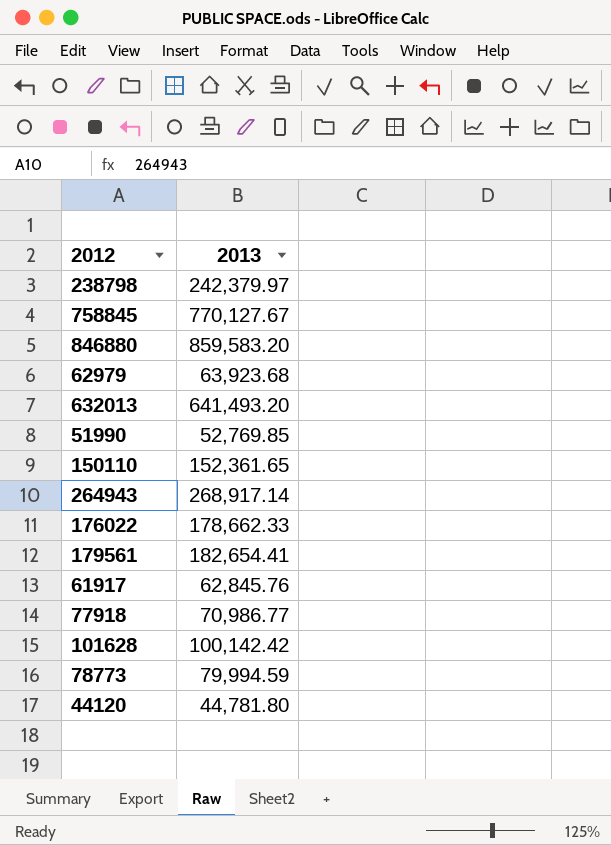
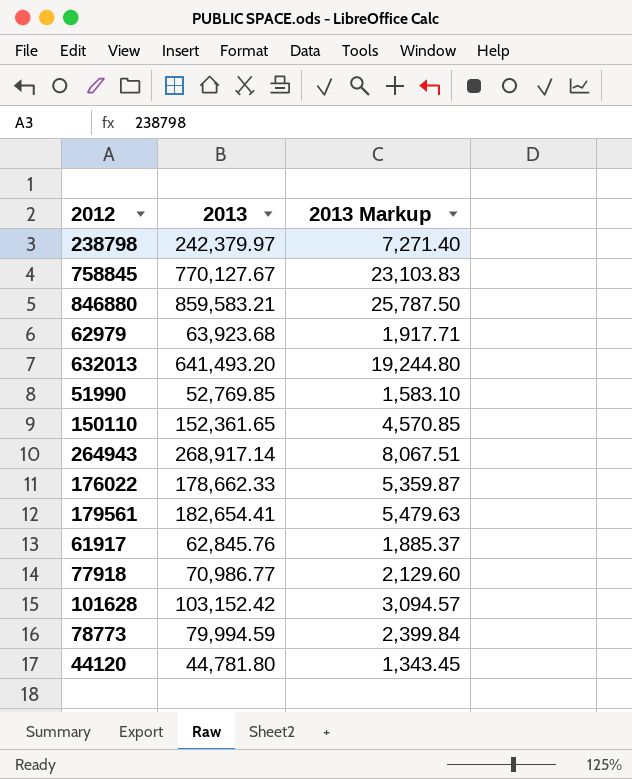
column 2013 Markup | formula: none -> [2013] * 0.03
846880 | 2013: 859,583.20 -> 859,583.21
101628 | 2013: 100,142.42 -> 103,152.42

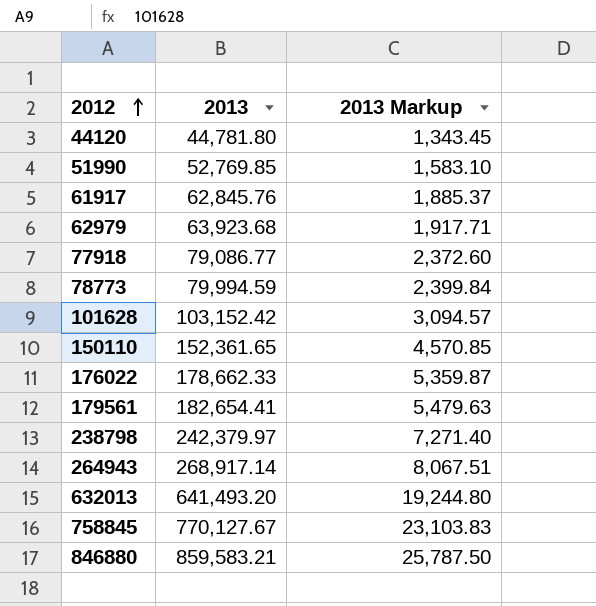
row order: none -> 2012 ascending
77918 | 2013: 70,986.77 -> 79,086.77
77918 | 2013 Markup: 2,129.60 -> 2,372.60

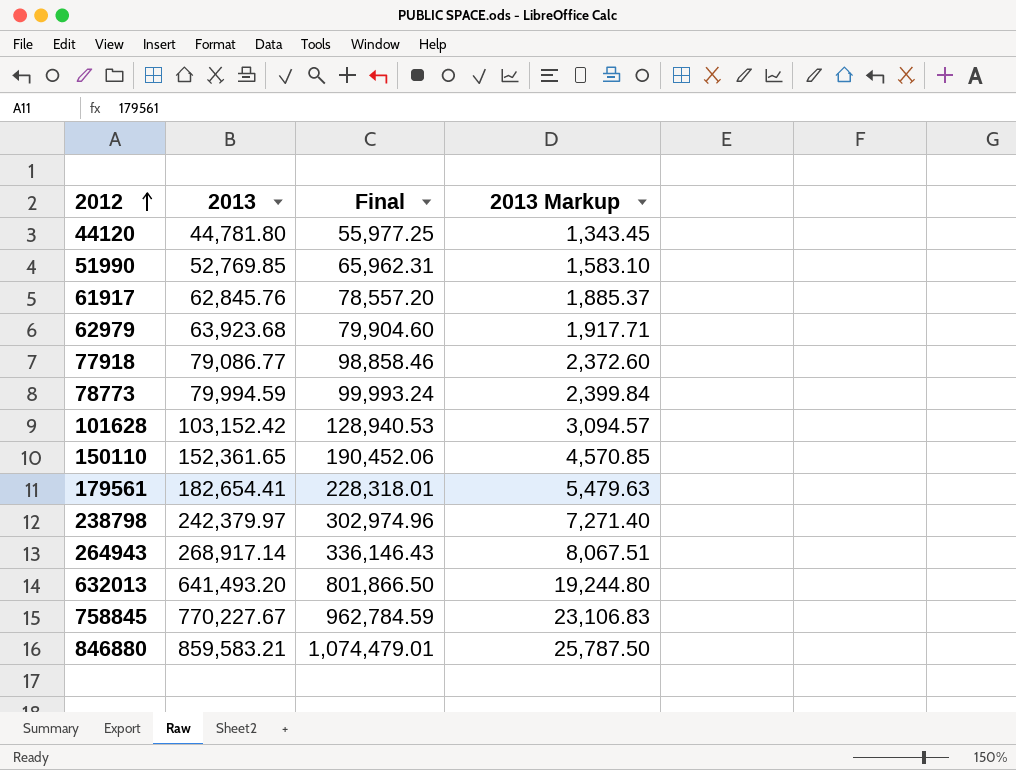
column Final | formula: none -> [2013] * 1.25
row 176022: 178,662.33 | 5,359.87 -> none
758845 | 2013: 770,127.67 -> 770,227.67
758845 | 2013 Markup: 23,103.83 -> 23,106.83

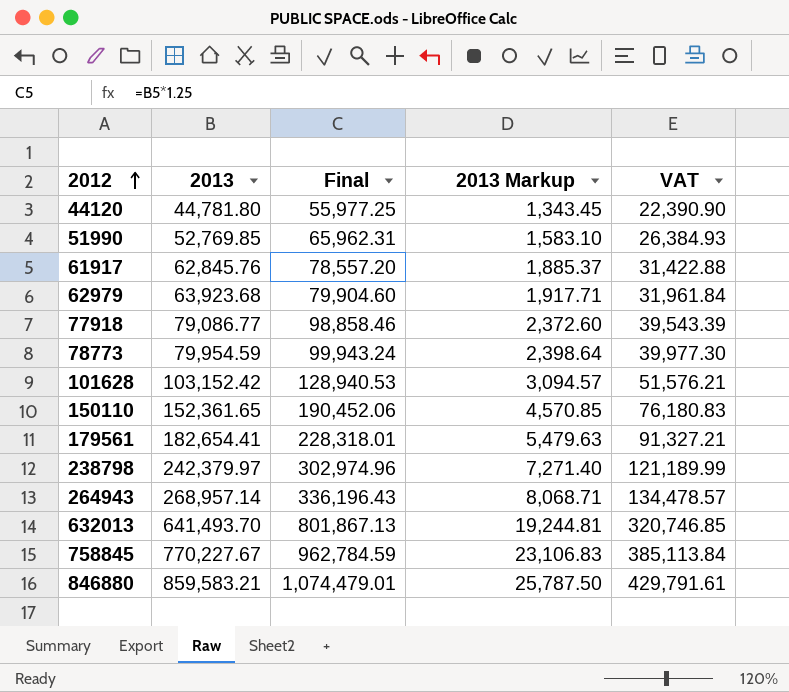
column VAT | formula: none -> [2013] * 0.5
78773 | 2013: 79,994.59 -> 79,954.59
78773 | Final: 99,993.24 -> 99,943.24
78773 | 2013 Markup: 2,399.84 -> 2,398.64
264943 | 2013: 268,917.14 -> 268,957.14
264943 | Final: 336,146.43 -> 336,196.43
264943 | 2013 Markup: 8,067.51 -> 8,068.71
632013 | 2013: 641,493.20 -> 641,493.70
632013 | Final: 801,866.50 -> 801,867.13
632013 | 2013 Markup: 19,244.80 -> 19,244.81

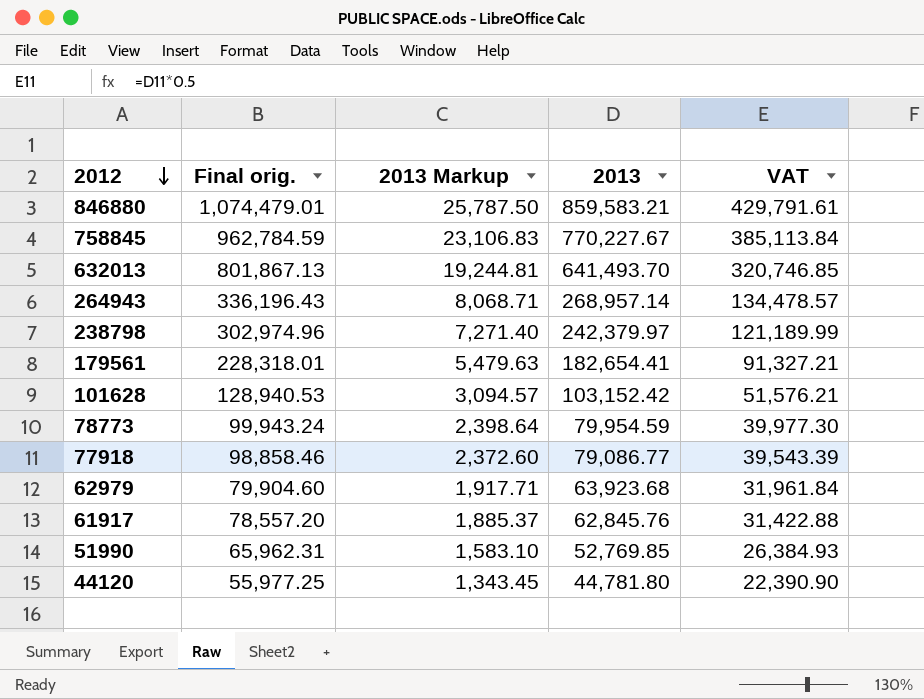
row order: 2012 ascending -> 2012 descending
column name: Final -> Final orig.
column 2013 | position: 2 -> 4
row 150110: 152,361.65 | 190,452.06 | 4,570.85 | 76,180.83 -> none

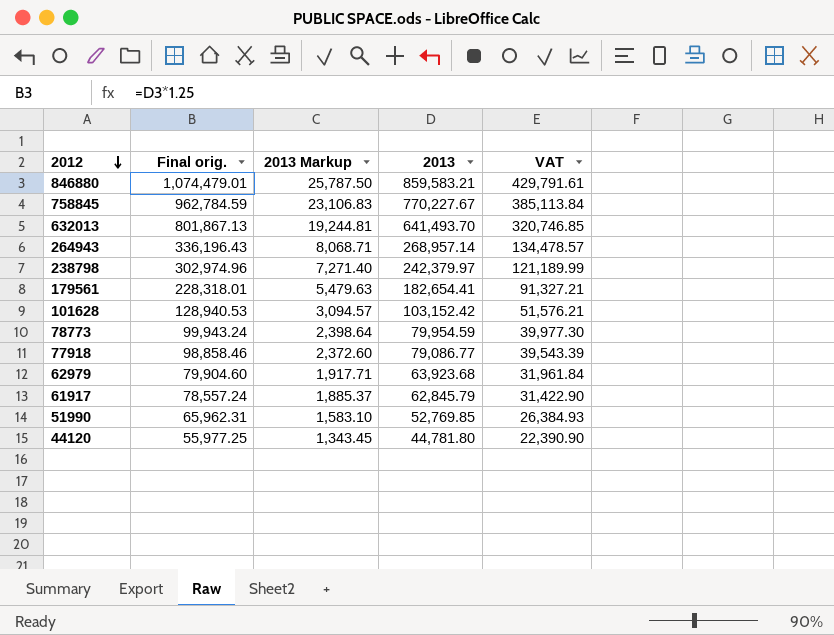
61917 | Final orig.: 78,557.20 -> 78,557.24
61917 | 2013: 62,845.76 -> 62,845.79
61917 | VAT: 31,422.88 -> 31,422.90

